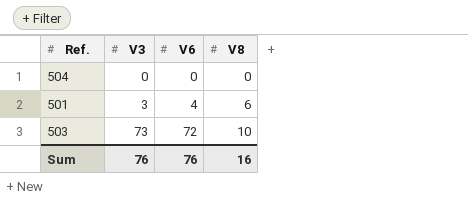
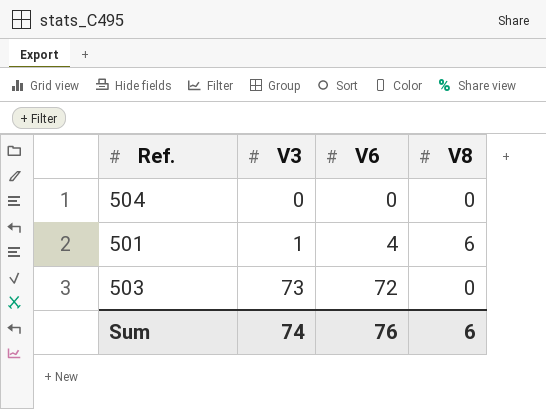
501 | V3: 3 -> 1
503 | V8: 10 -> 0
Sum | V3: 76 -> 74
Sum | V8: 16 -> 6

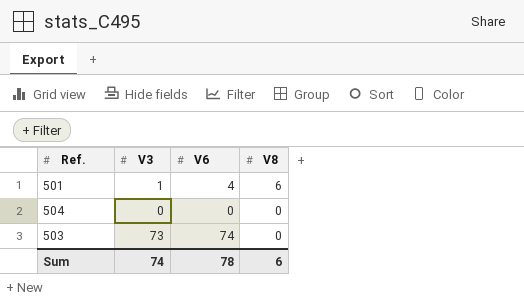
row order: V3 ascending -> V8 descending
503 | V6: 72 -> 74
Sum | V6: 76 -> 78

